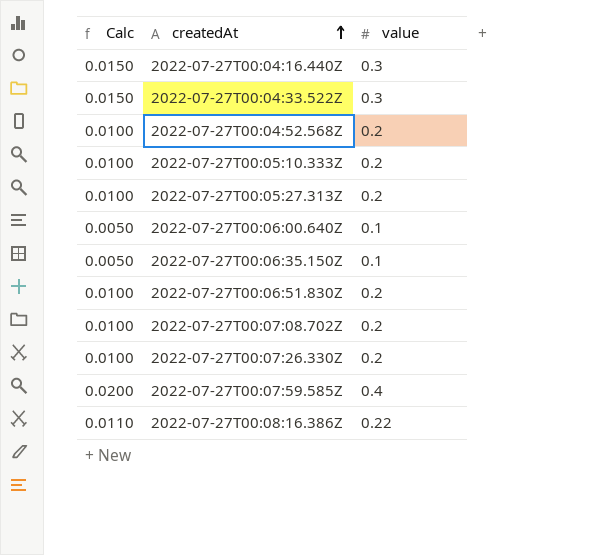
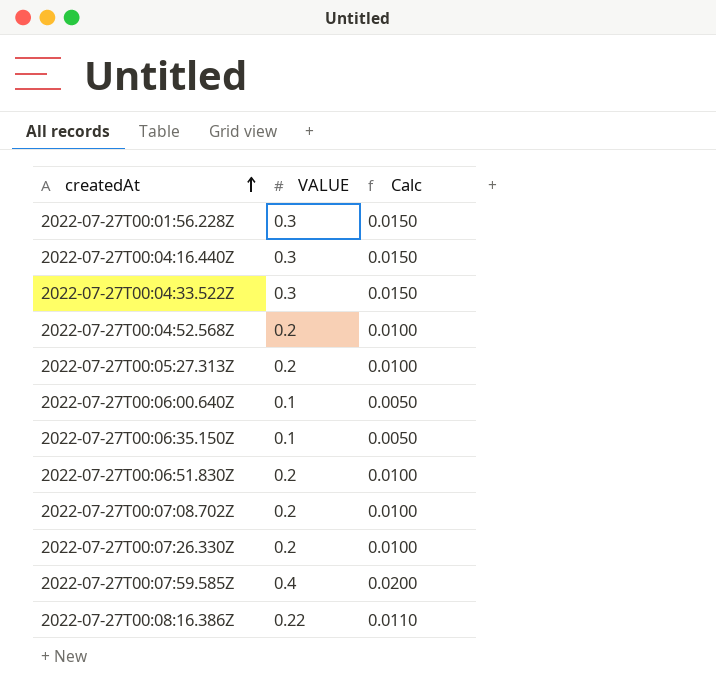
column name: value -> VALUE
column Calc | position: 1 -> 3
row 2022-07-27T00:05:10.333Z: 0.0100 | 0.2 -> none
row 2022-07-27T00:01:56.228Z: none -> 0.3 | 0.0150

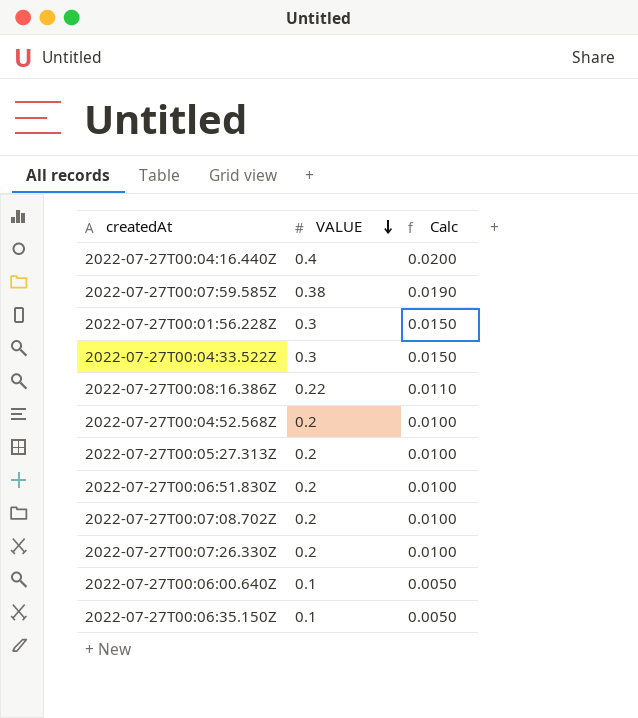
row order: createdAt ascending -> VALUE descending
2022-07-27T00:04:16.440Z | VALUE: 0.3 -> 0.4
2022-07-27T00:04:16.440Z | Calc: 0.0150 -> 0.0200
2022-07-27T00:07:59.585Z | VALUE: 0.4 -> 0.38
2022-07-27T00:07:59.585Z | Calc: 0.0200 -> 0.0190

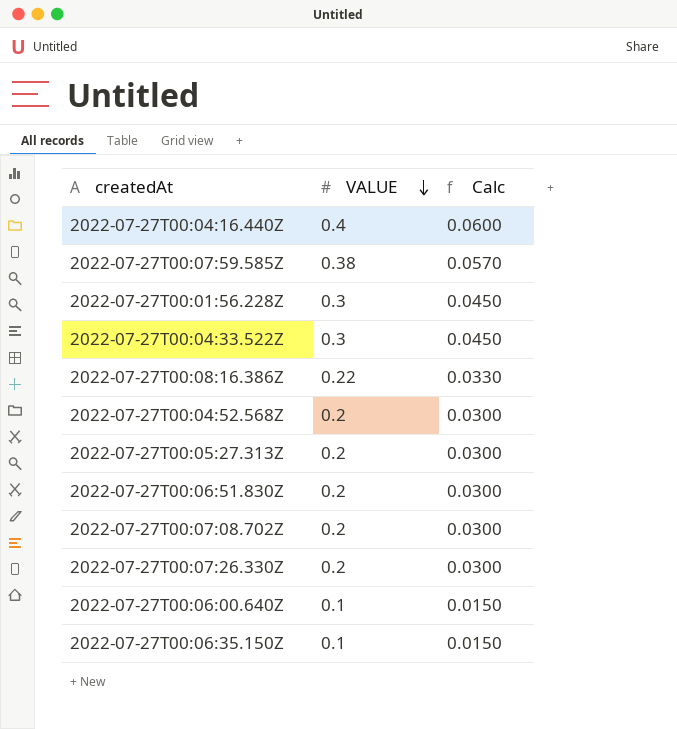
column Calc | formula: [VALUE] * 0.05 -> [VALUE] * 0.15

